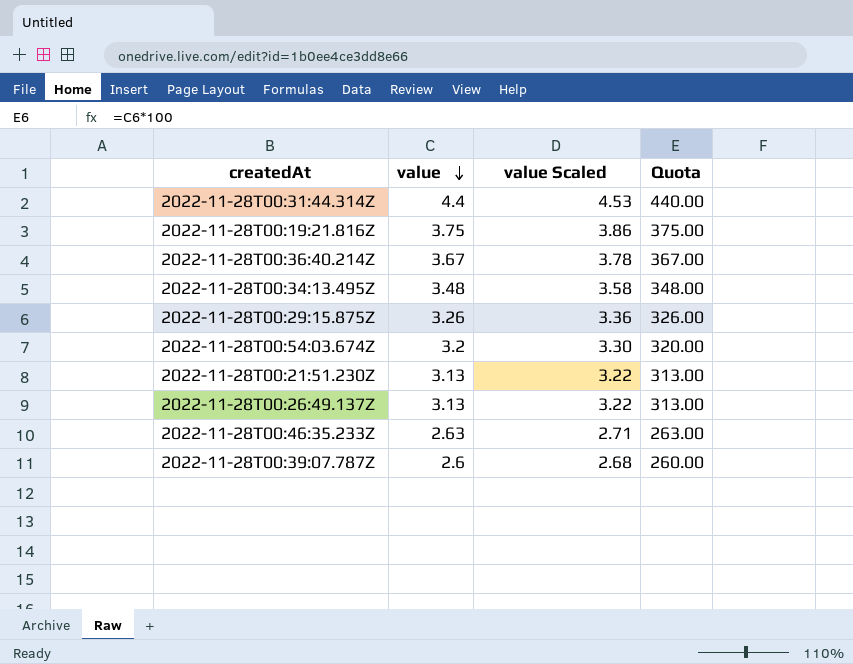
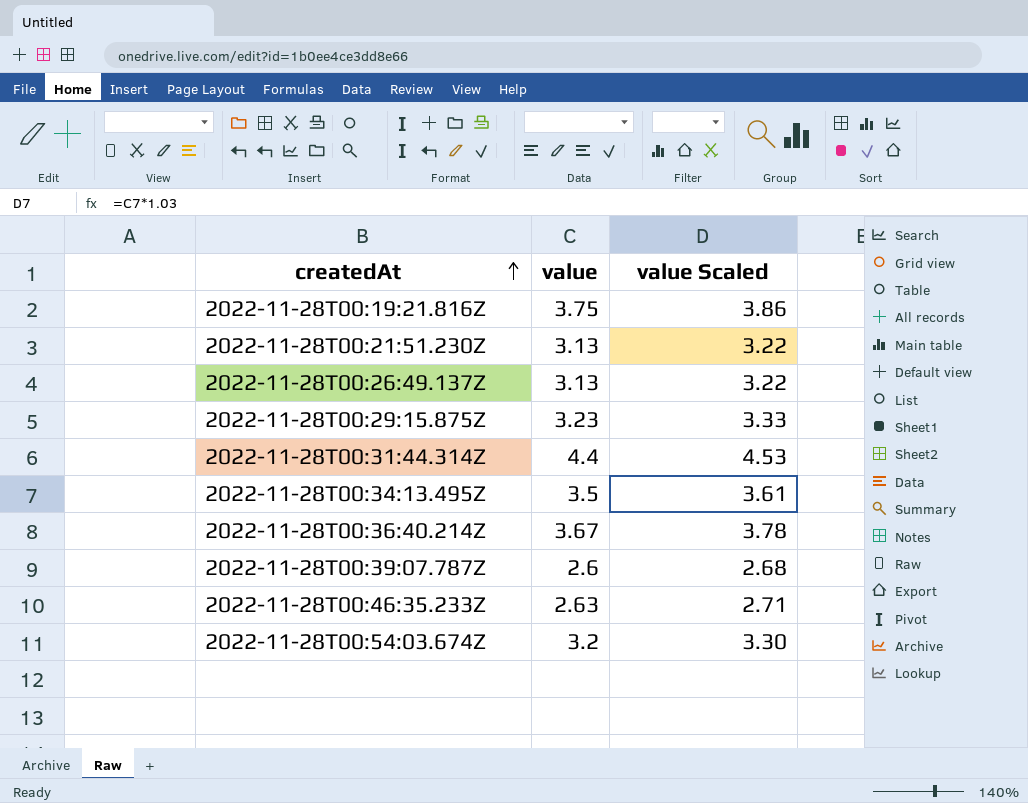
row order: value descending -> createdAt ascending
column Quota | formula: [value] * 100 -> none
2022-11-28T00:29:15.875Z | value: 3.26 -> 3.23
2022-11-28T00:29:15.875Z | value Scaled: 3.36 -> 3.33
2022-11-28T00:34:13.495Z | value: 3.48 -> 3.5
2022-11-28T00:34:13.495Z | value Scaled: 3.58 -> 3.61

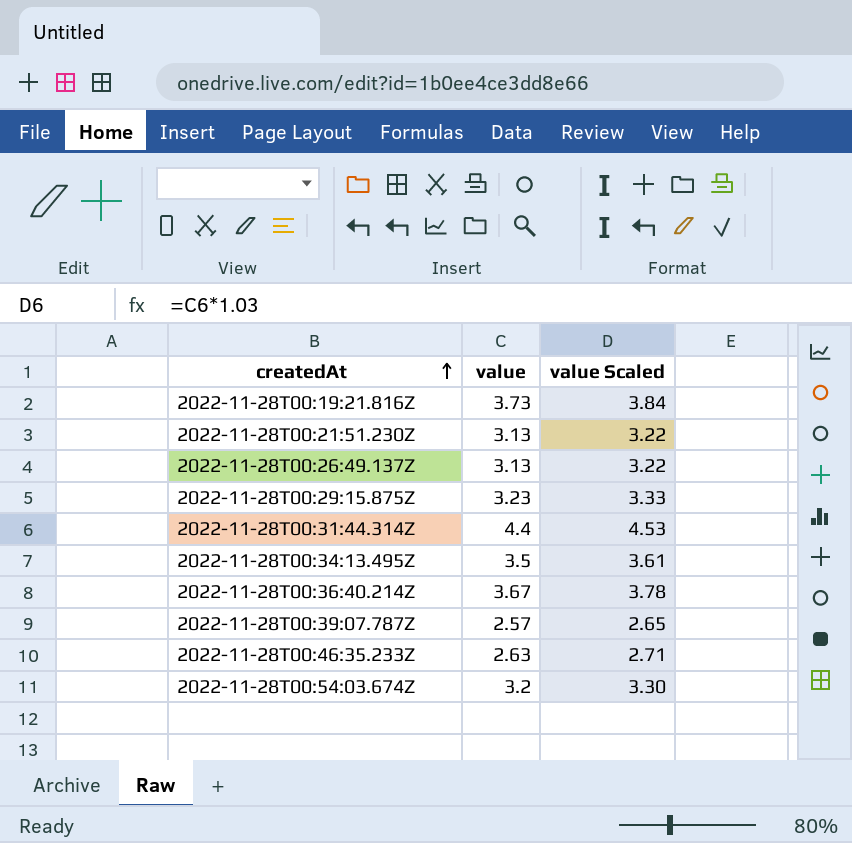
2022-11-28T00:19:21.816Z | value: 3.75 -> 3.73
2022-11-28T00:19:21.816Z | value Scaled: 3.86 -> 3.84
2022-11-28T00:39:07.787Z | value: 2.6 -> 2.57
2022-11-28T00:39:07.787Z | value Scaled: 2.68 -> 2.65

